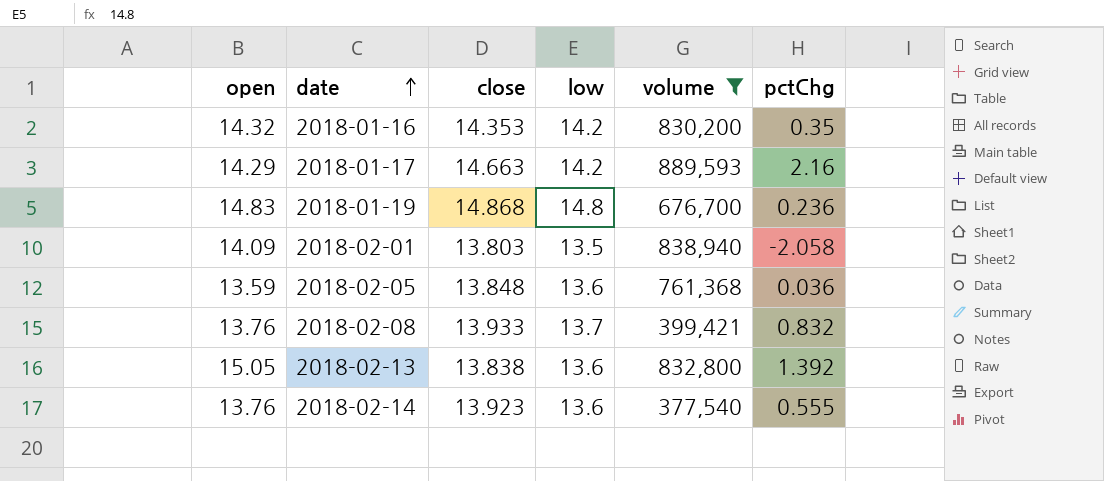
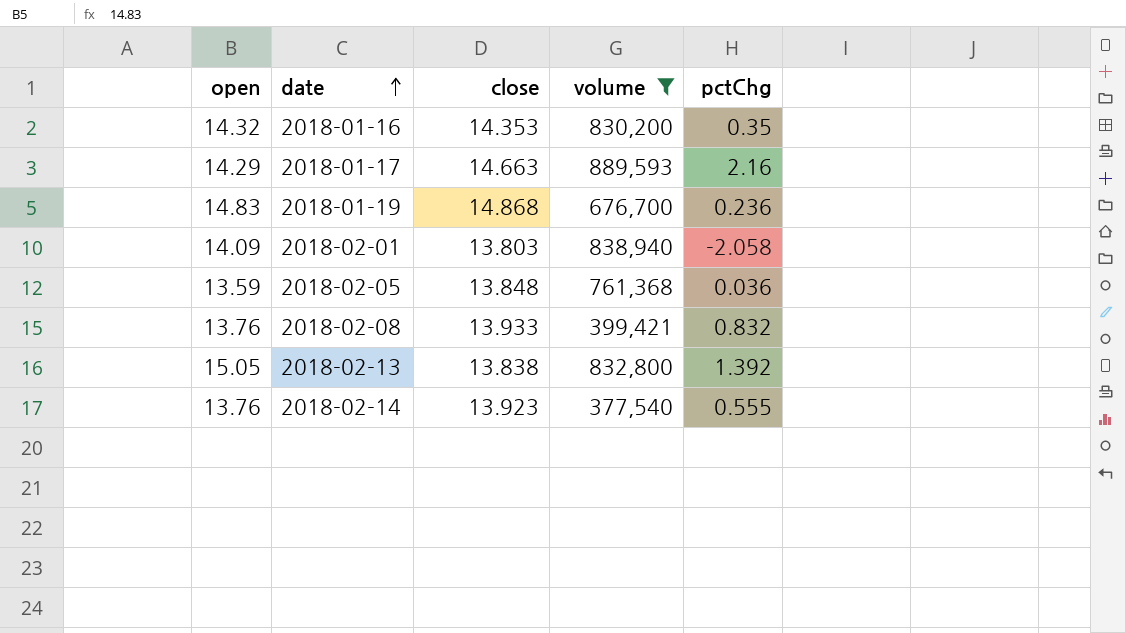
column low | position: 4 -> none

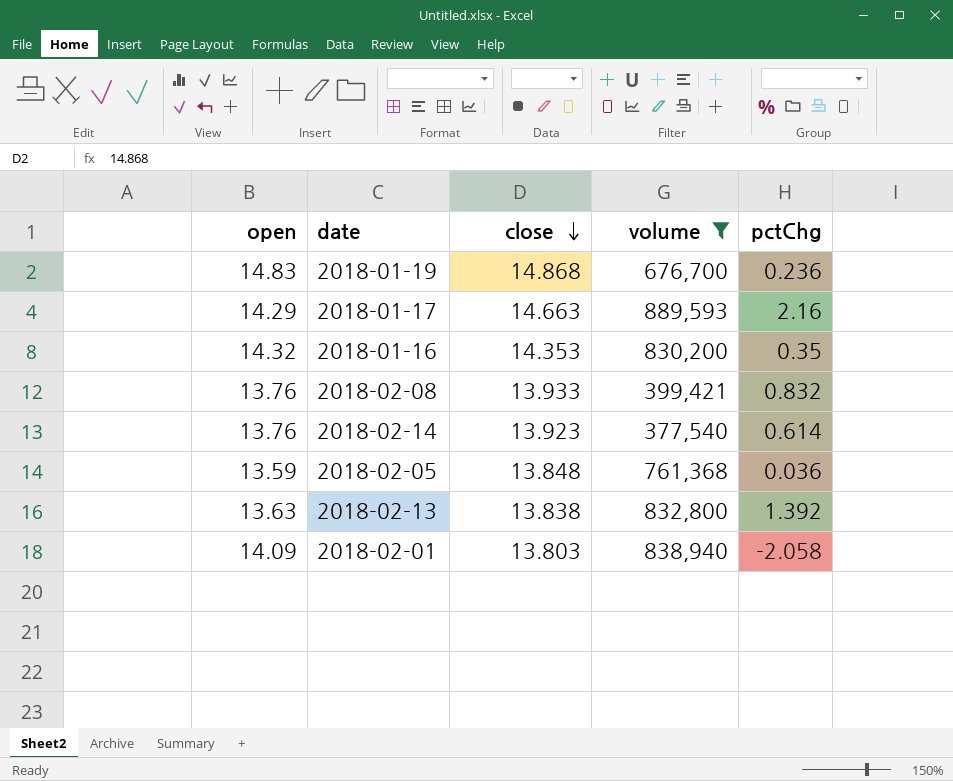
row order: date ascending -> close descending
2018-02-14 | pctChg: 0.555 -> 0.614
2018-02-13 | open: 15.05 -> 13.63

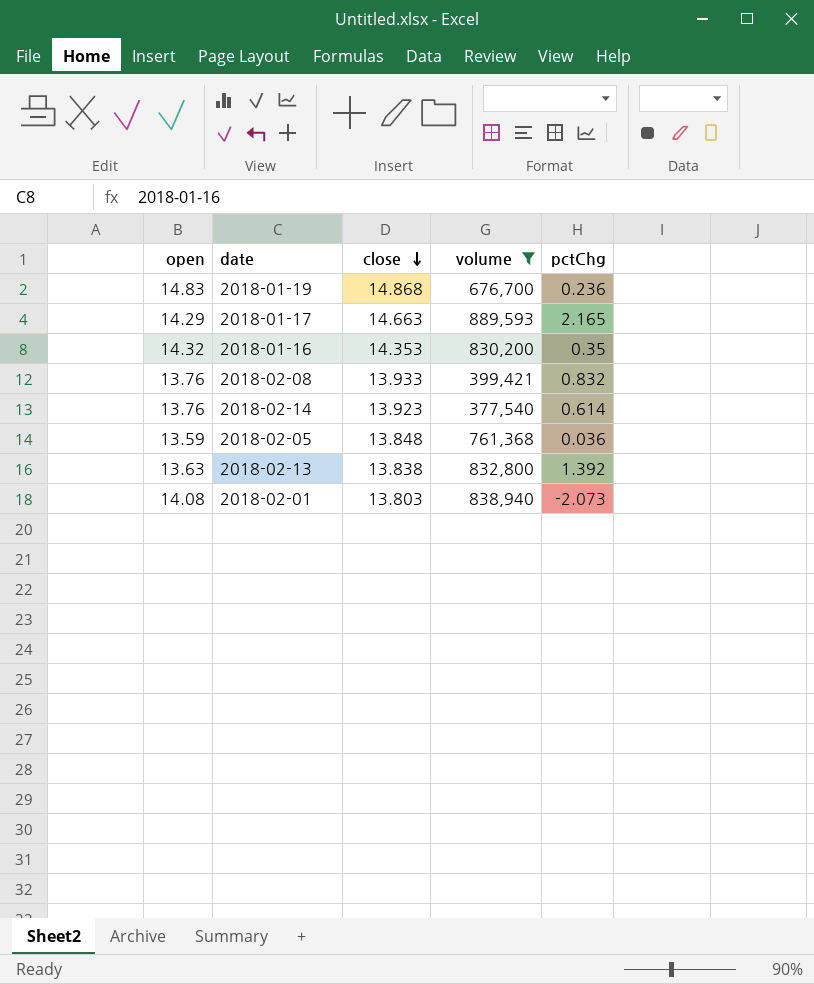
2018-01-17 | pctChg: 2.16 -> 2.165
2018-02-01 | open: 14.09 -> 14.08
2018-02-01 | pctChg: -2.058 -> -2.073

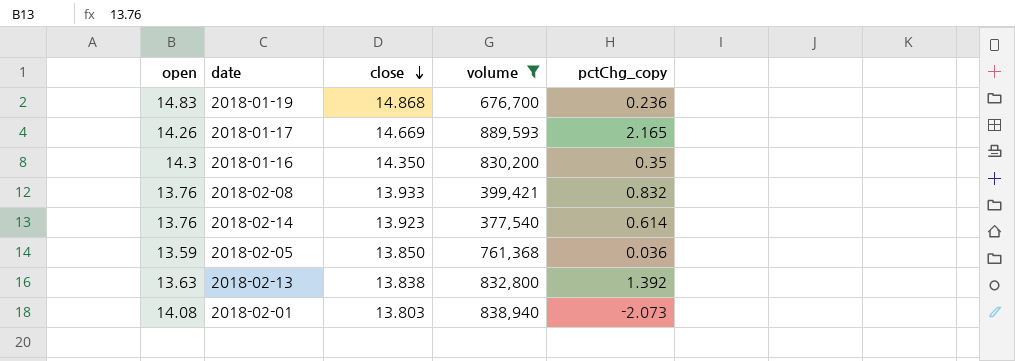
column name: pctChg -> pctChg_copy
2018-01-17 | open: 14.29 -> 14.26
2018-01-17 | close: 14.663 -> 14.669
2018-01-16 | open: 14.32 -> 14.3
2018-01-16 | close: 14.353 -> 14.350
2018-02-05 | close: 13.848 -> 13.850

